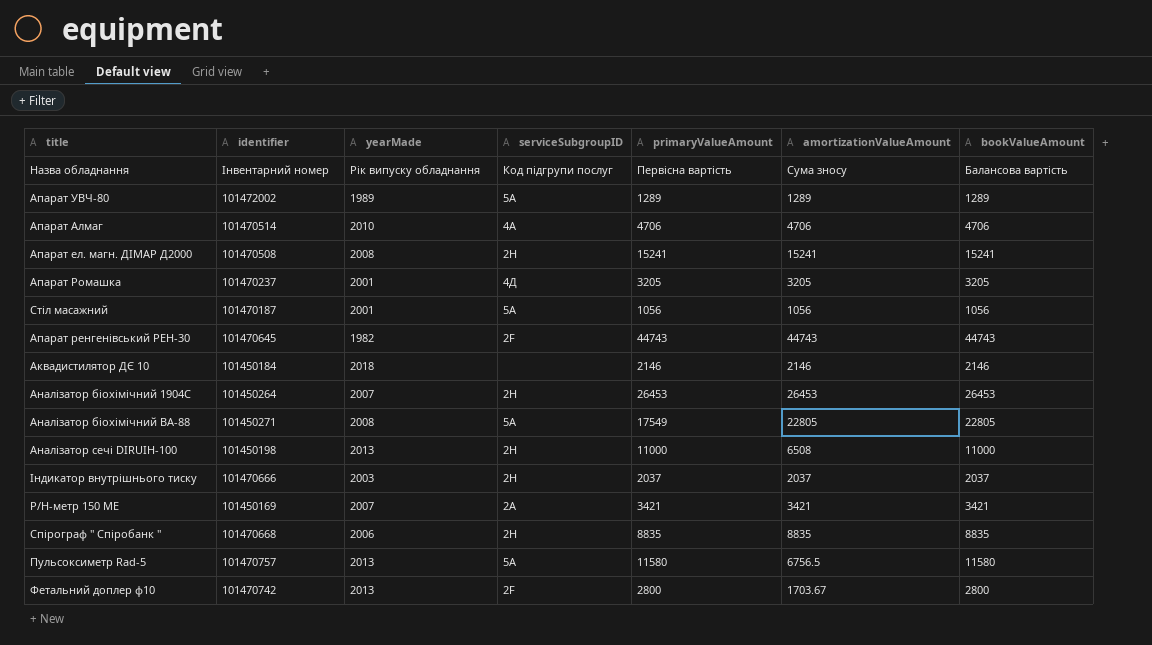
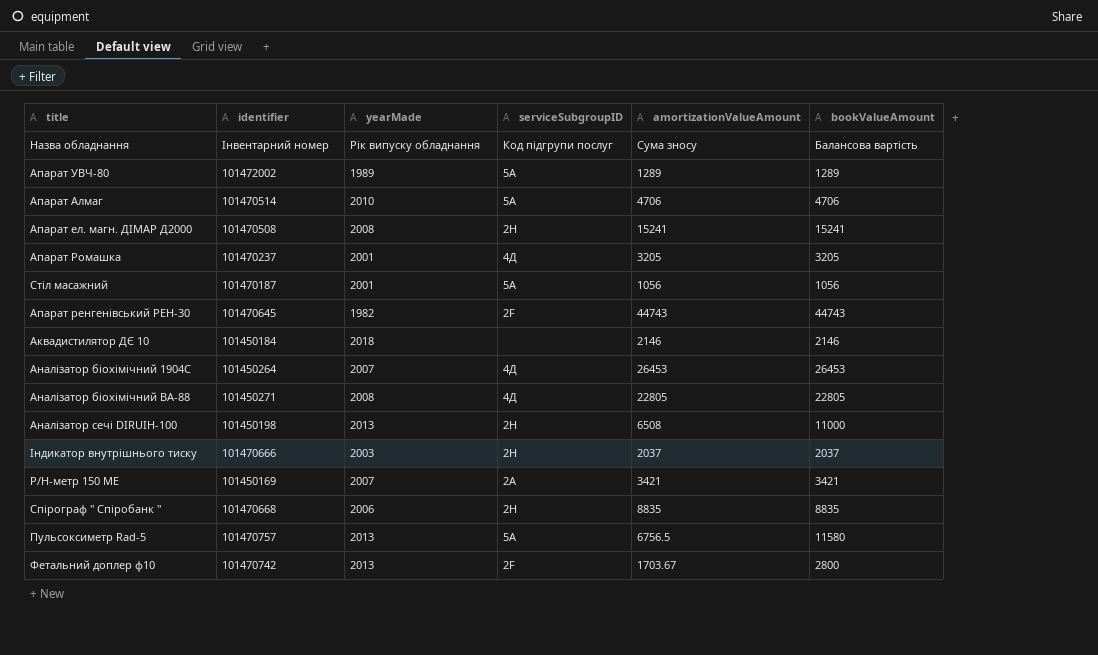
column primaryValueAmount | position: 5 -> none
Апарат Алмаг | serviceSubgroupID: 4А -> 5A
Аналізатор біохімічний 1904С | serviceSubgroupID: 2Н -> 4Д
Аналізатор біохімічний ВА-88 | serviceSubgroupID: 5A -> 4Д

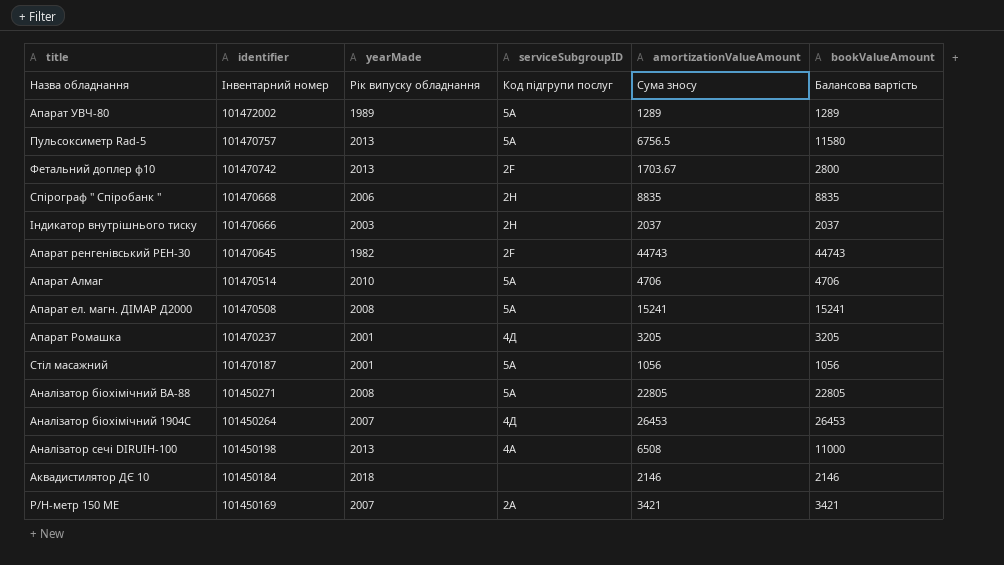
row order: none -> identifier descending
Апарат ел. магн. ДІМАР Д2000 | serviceSubgroupID: 2Н -> 5A
Аналізатор біохімічний ВА-88 | serviceSubgroupID: 4Д -> 5A
Аналізатор сечі DIRUIH-100 | serviceSubgroupID: 2Н -> 4А

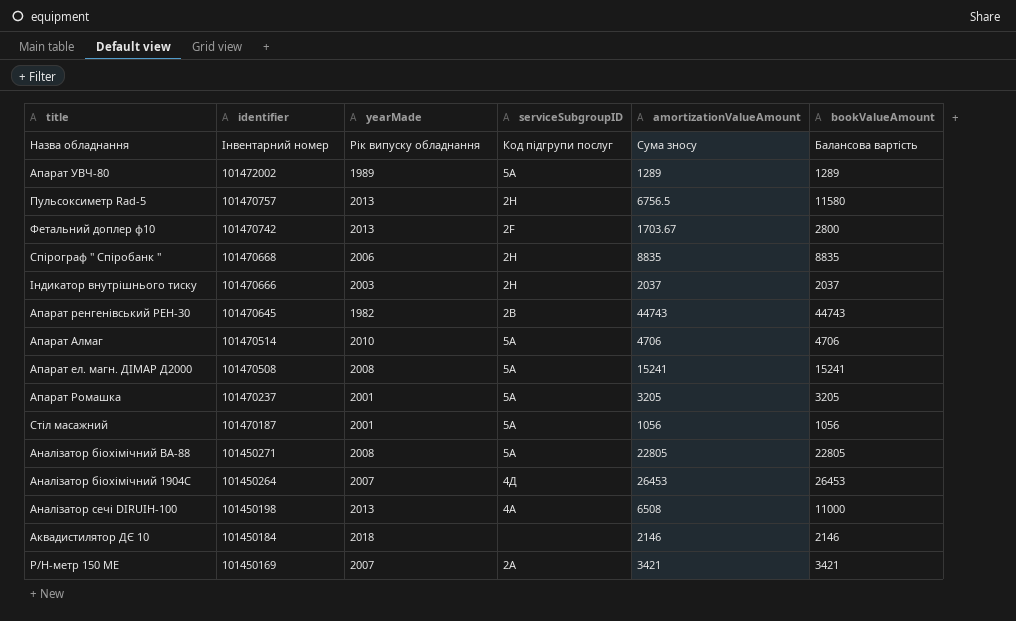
Пульсоксиметр Rad-5 | serviceSubgroupID: 5A -> 2Н
Апарат ренгенівський РЕН-30 | serviceSubgroupID: 2F -> 2В
Апарат Ромашка | serviceSubgroupID: 4Д -> 5A

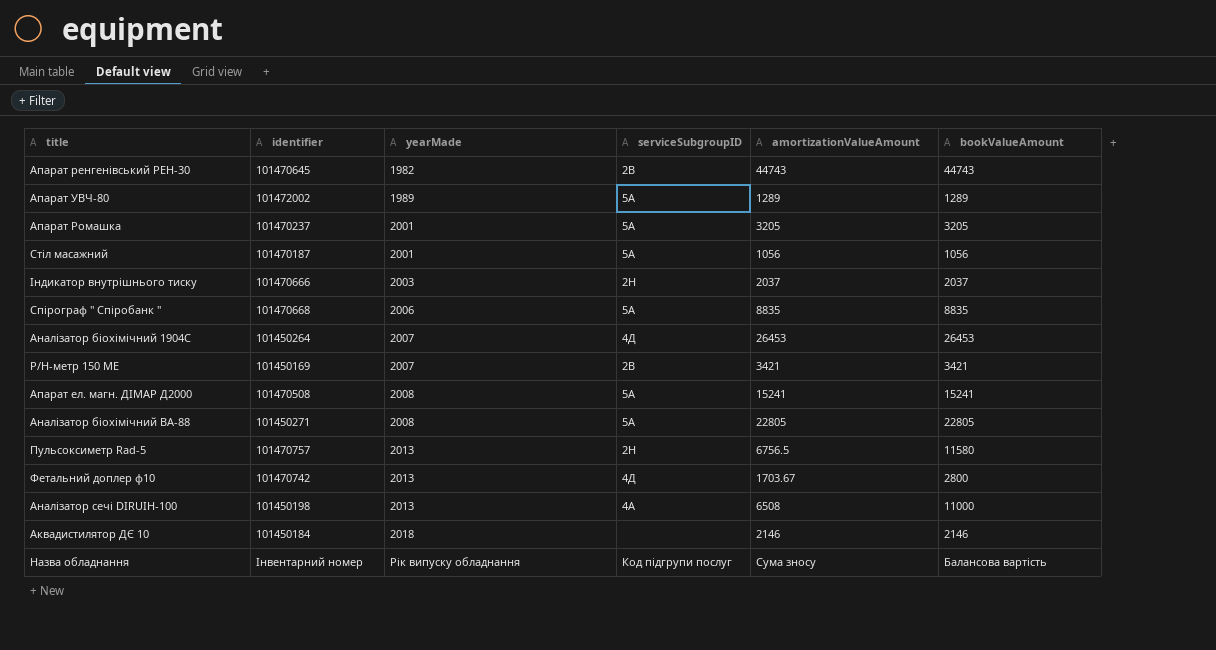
row order: identifier descending -> yearMade ascending
row Апарат Алмаг: 101470514 | 2010 | 5A | 4706 | 4706 -> none
Спірограф " Спіробанк " | serviceSubgroupID: 2Н -> 5A
Р/Н-метр 150 МЕ | serviceSubgroupID: 2А -> 2В
Фетальний доплер ф10 | serviceSubgroupID: 2F -> 4Д

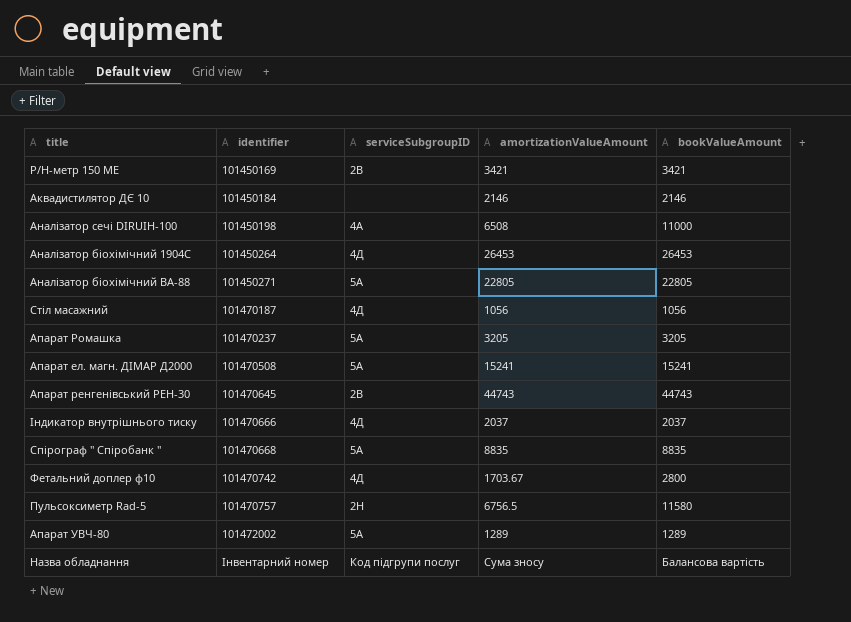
row order: yearMade ascending -> identifier ascending
column yearMade | position: 3 -> none
Стіл масажний | serviceSubgroupID: 5A -> 4Д
Індикатор внутрішнього тиску | serviceSubgroupID: 2Н -> 4Д

